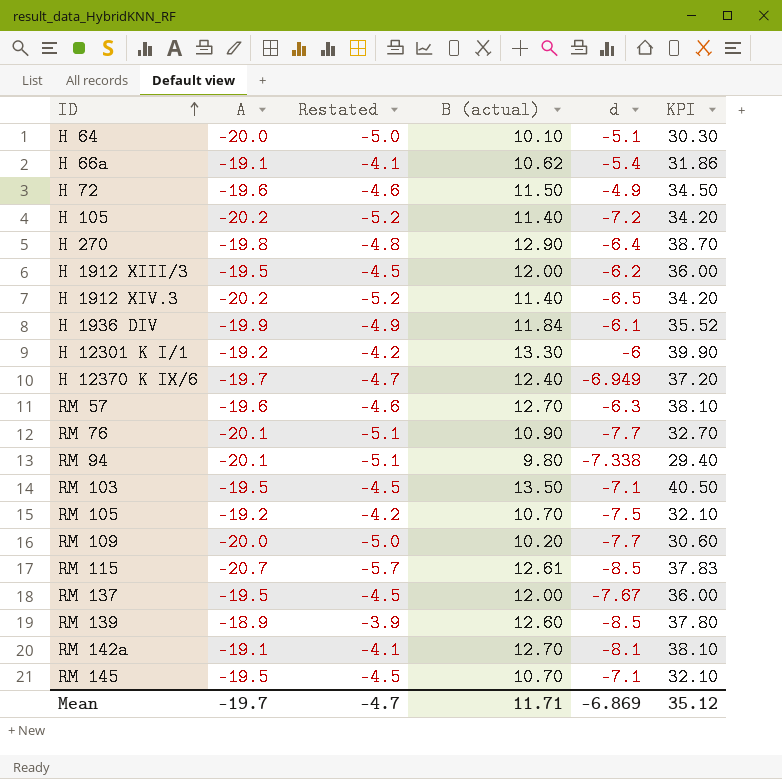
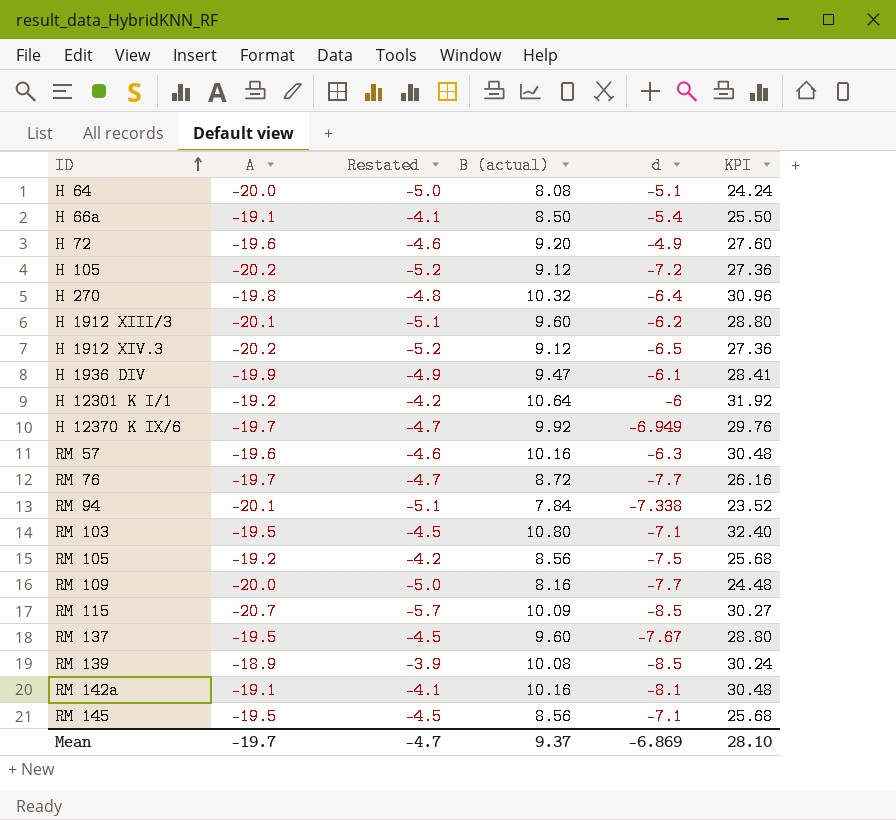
H 64 | B (actual): 10.10 -> 8.08
H 64 | KPI: 30.30 -> 24.24
H 66a | B (actual): 10.62 -> 8.50
H 66a | KPI: 31.86 -> 25.50
H 72 | B (actual): 11.50 -> 9.20
H 72 | KPI: 34.50 -> 27.60
H 105 | B (actual): 11.40 -> 9.12
H 105 | KPI: 34.20 -> 27.36
H 270 | B (actual): 12.90 -> 10.32
H 270 | KPI: 38.70 -> 30.96
H 1912 XIII/3 | A: -19.5 -> -20.1
H 1912 XIII/3 | Restated: -4.5 -> -5.1
H 1912 XIII/3 | B (actual): 12.00 -> 9.60
H 1912 XIII/3 | KPI: 36.00 -> 28.80
H 1912 XIV.3 | B (actual): 11.40 -> 9.12
H 1912 XIV.3 | KPI: 34.20 -> 27.36
H 1936 DIV | B (actual): 11.84 -> 9.47
H 1936 DIV | KPI: 35.52 -> 28.41
H 12301 K I/1 | B (actual): 13.30 -> 10.64
H 12301 K I/1 | KPI: 39.90 -> 31.92
H 12370 K IX/6 | B (actual): 12.40 -> 9.92
H 12370 K IX/6 | KPI: 37.20 -> 29.76
RM 57 | B (actual): 12.70 -> 10.16
RM 57 | KPI: 38.10 -> 30.48
RM 76 | A: -20.1 -> -19.7
RM 76 | Restated: -5.1 -> -4.7
RM 76 | B (actual): 10.90 -> 8.72
RM 76 | KPI: 32.70 -> 26.16
RM 94 | B (actual): 9.80 -> 7.84
RM 94 | KPI: 29.40 -> 23.52
RM 103 | B (actual): 13.50 -> 10.80
RM 103 | KPI: 40.50 -> 32.40
RM 105 | B (actual): 10.70 -> 8.56
RM 105 | KPI: 32.10 -> 25.68
RM 109 | B (actual): 10.20 -> 8.16
RM 109 | KPI: 30.60 -> 24.48
RM 115 | B (actual): 12.61 -> 10.09
RM 115 | KPI: 37.83 -> 30.27
RM 137 | B (actual): 12.00 -> 9.60
RM 137 | KPI: 36.00 -> 28.80
RM 139 | B (actual): 12.60 -> 10.08
RM 139 | KPI: 37.80 -> 30.24
RM 142a | B (actual): 12.70 -> 10.16
RM 142a | KPI: 38.10 -> 30.48
RM 145 | B (actual): 10.70 -> 8.56
RM 145 | KPI: 32.10 -> 25.68
Mean | B (actual): 11.71 -> 9.37
Mean | KPI: 35.12 -> 28.10

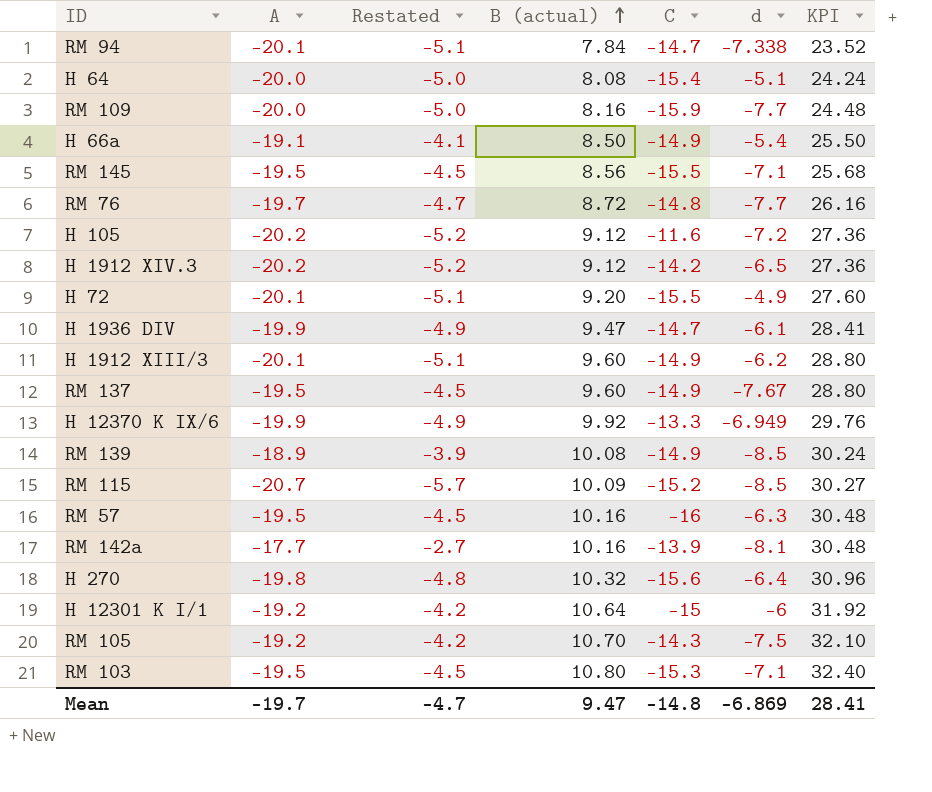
row order: ID ascending -> B (actual) ascending
column C | position: none -> 5
H 72 | A: -19.6 -> -20.1
H 72 | Restated: -4.6 -> -5.1
H 12370 K IX/6 | A: -19.7 -> -19.9
H 12370 K IX/6 | Restated: -4.7 -> -4.9
RM 57 | A: -19.6 -> -19.5
RM 57 | Restated: -4.6 -> -4.5
RM 142a | A: -19.1 -> -17.7
RM 142a | Restated: -4.1 -> -2.7
RM 105 | B (actual): 8.56 -> 10.70
RM 105 | KPI: 25.68 -> 32.10
Mean | B (actual): 9.37 -> 9.47
Mean | KPI: 28.10 -> 28.41

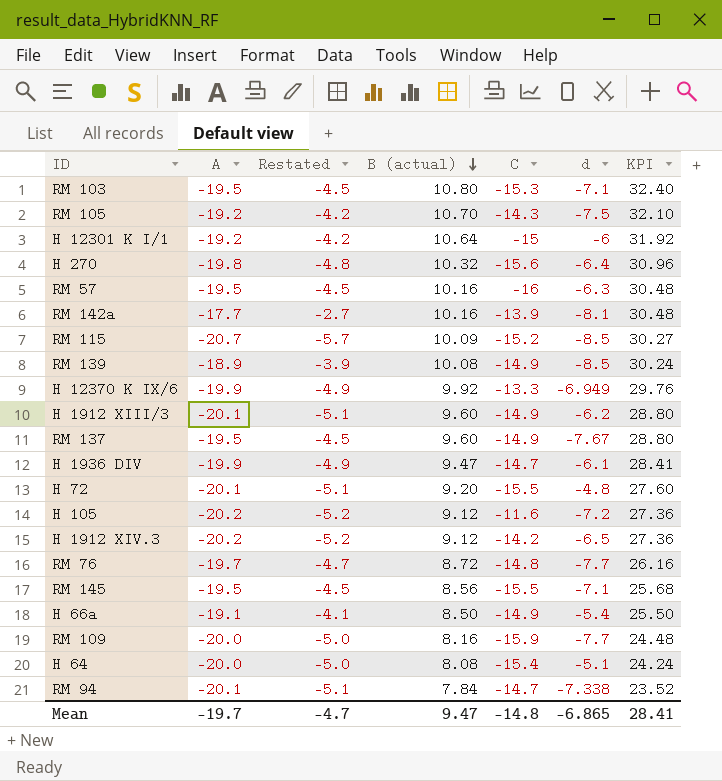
row order: B (actual) ascending -> B (actual) descending
H 72 | d: -4.9 -> -4.8
Mean | d: -6.869 -> -6.865

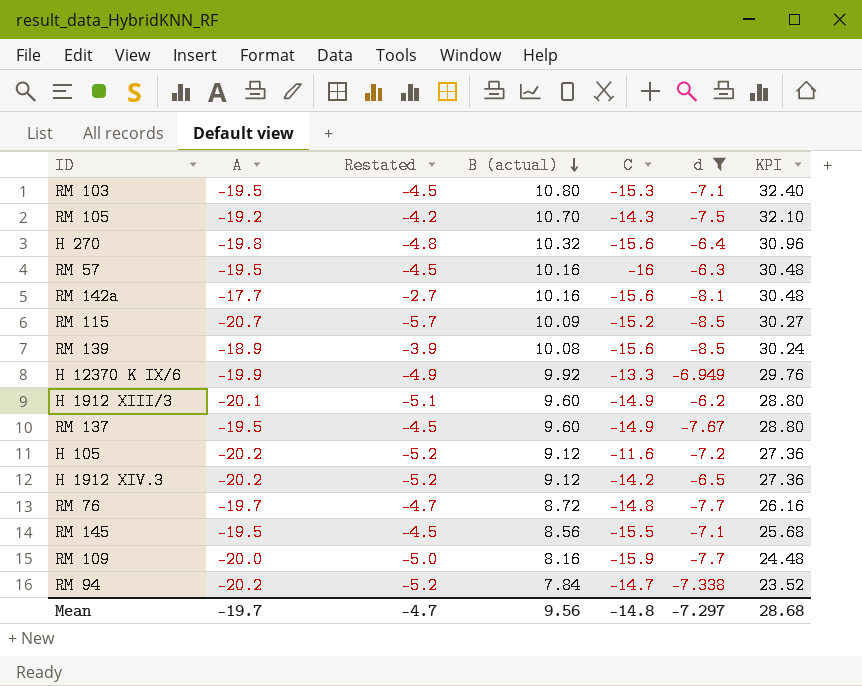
filter: none -> d <= -6.2
RM 142a | C: -13.9 -> -15.6
RM 139 | C: -14.9 -> -15.6
RM 94 | A: -20.1 -> -20.2
RM 94 | Restated: -5.1 -> -5.2
Mean | B (actual): 9.47 -> 9.56
Mean | d: -6.865 -> -7.297
Mean | KPI: 28.41 -> 28.68

